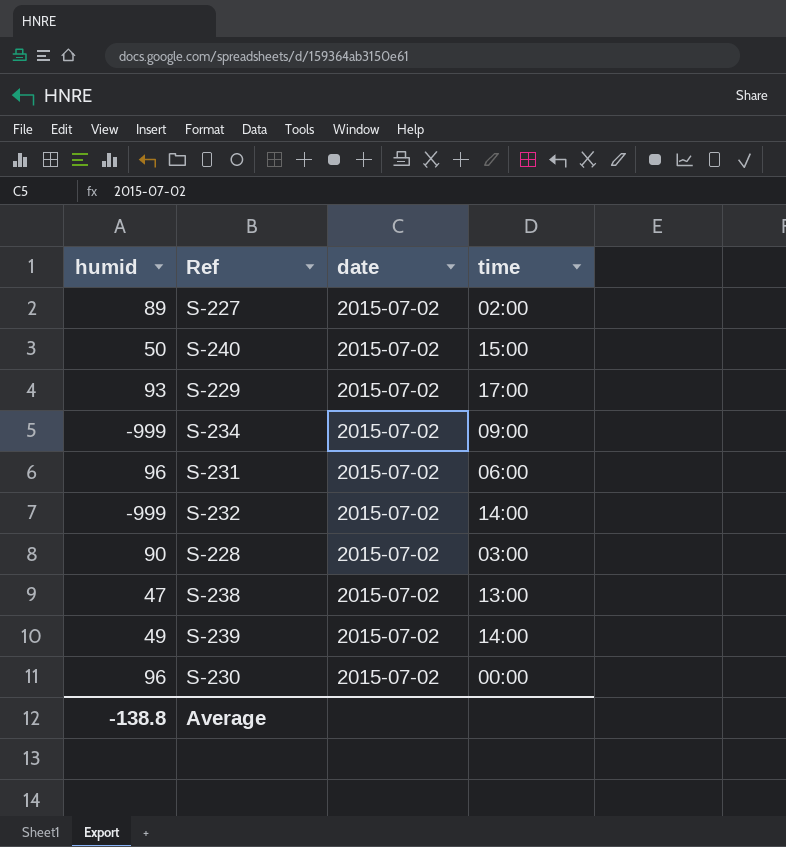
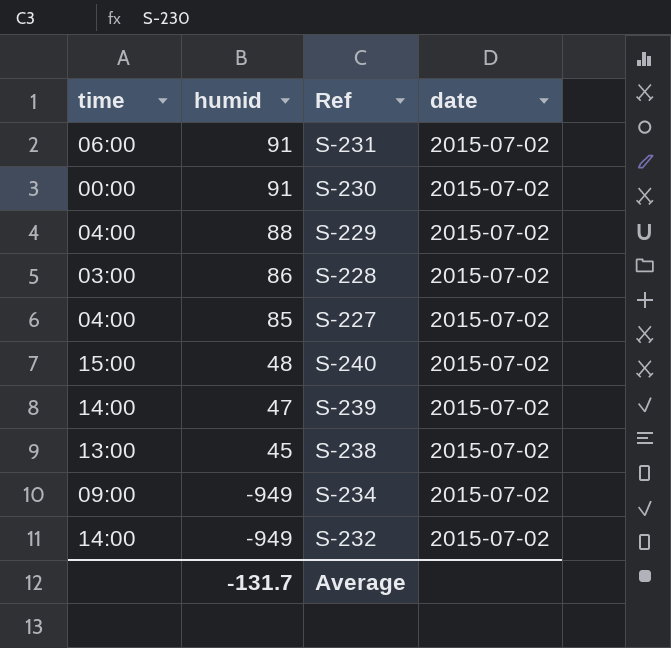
row order: none -> humid descending
column time | position: 4 -> 1
S-231 | humid: 96 -> 91
S-230 | humid: 96 -> 91
S-229 | time: 17:00 -> 04:00
S-229 | humid: 93 -> 88
S-228 | humid: 90 -> 86
S-227 | time: 02:00 -> 04:00
S-227 | humid: 89 -> 85
S-240 | humid: 50 -> 48
S-239 | humid: 49 -> 47
S-238 | humid: 47 -> 45
S-234 | humid: -999 -> -949
S-232 | humid: -999 -> -949
Average | humid: -138.8 -> -131.7

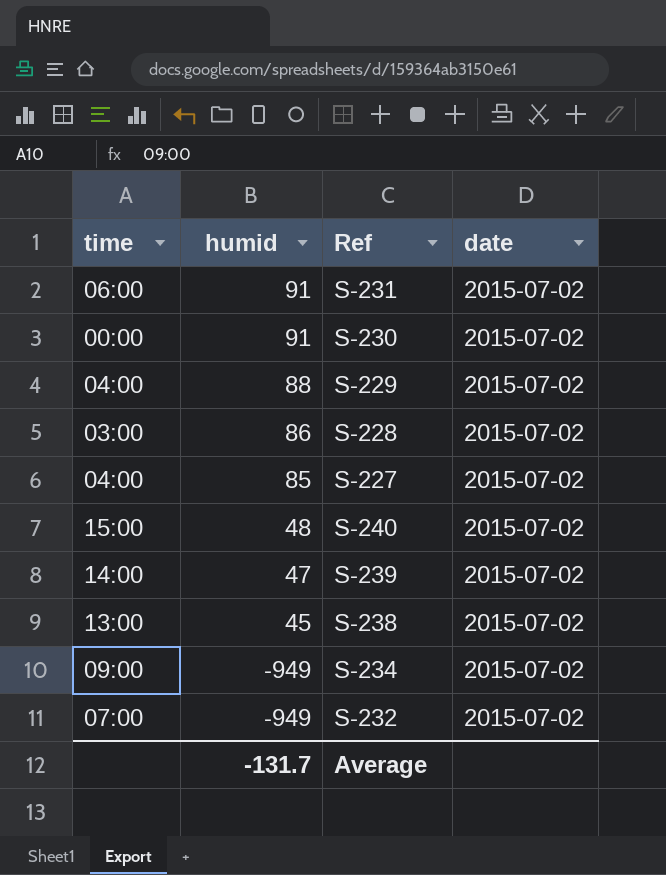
S-232 | time: 14:00 -> 07:00

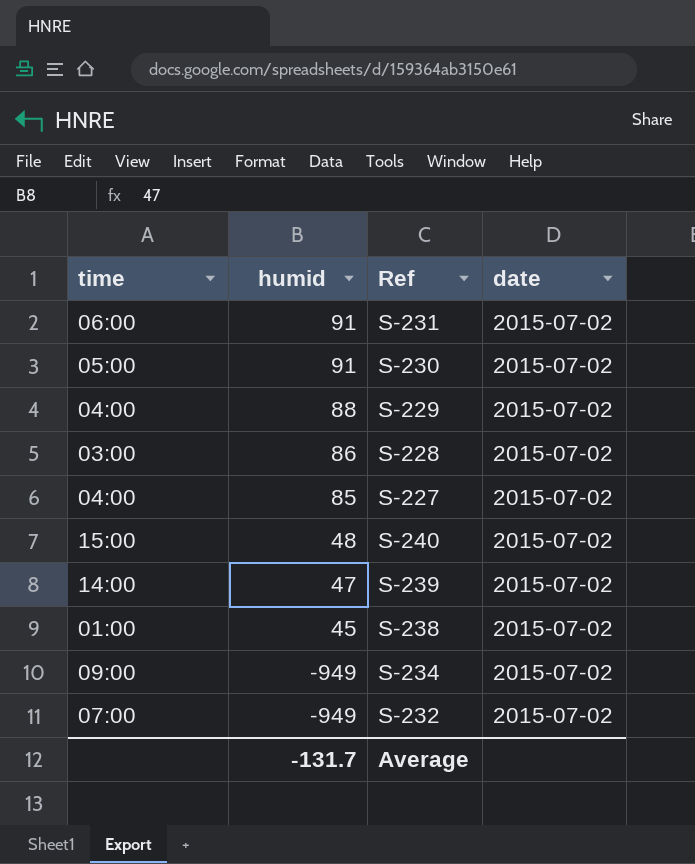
S-230 | time: 00:00 -> 05:00
S-238 | time: 13:00 -> 01:00

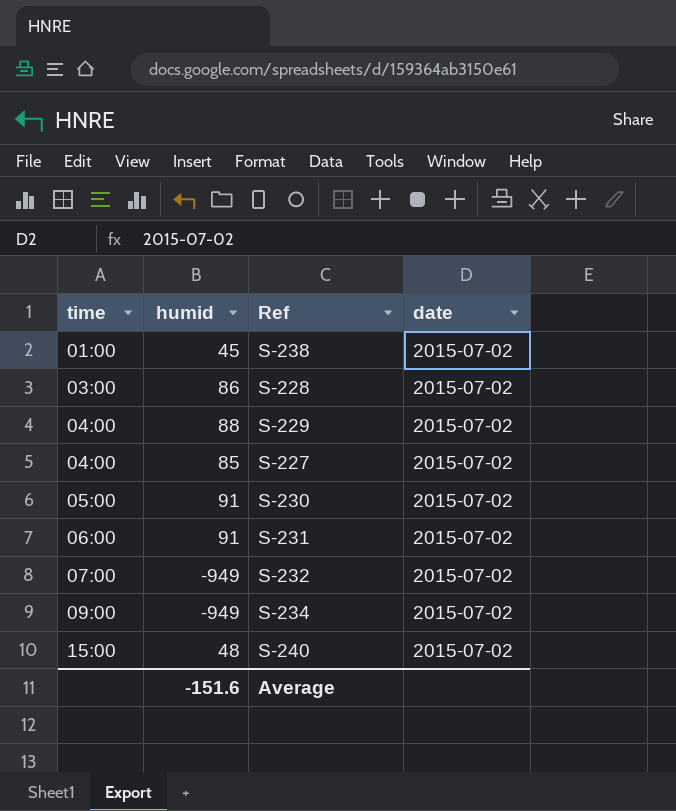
row order: humid descending -> time ascending
row S-239: 14:00 | 47 | 2015-07-02 -> none
Average | humid: -131.7 -> -151.6

